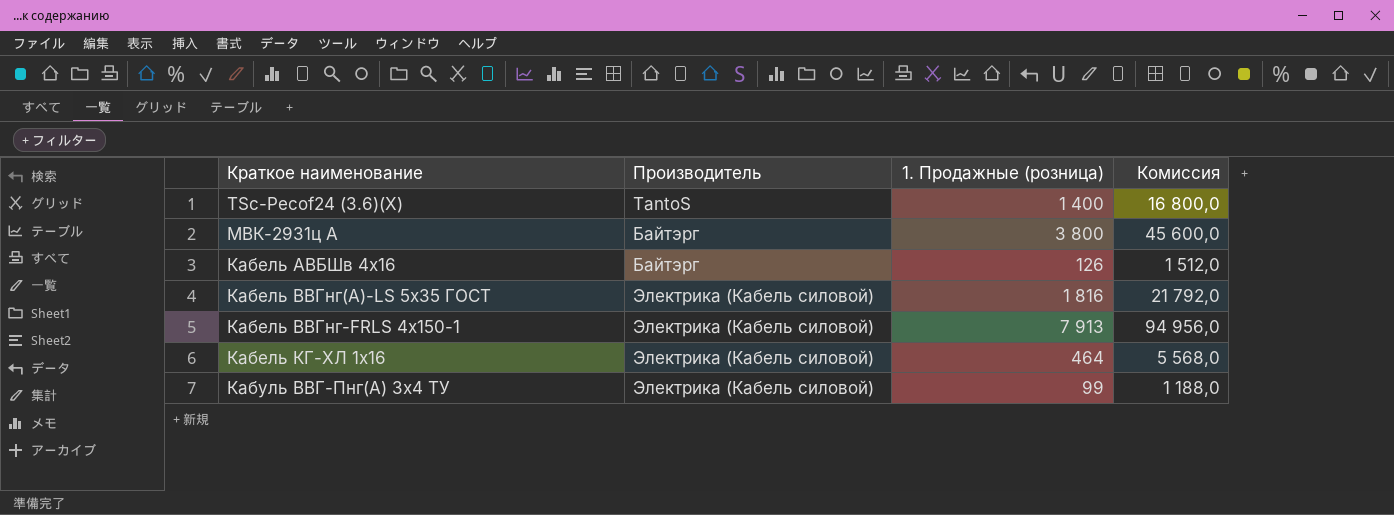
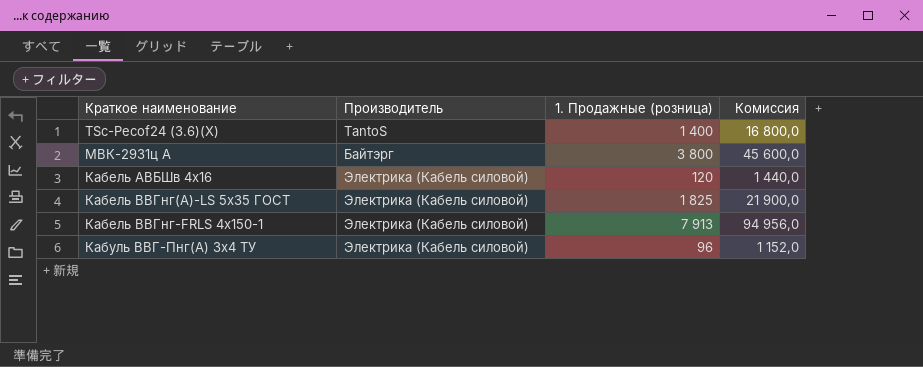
row Кабель КГ-ХЛ 1х16: Электрика (Кабель силовой) | 464 | 5 568,0 -> none
Кабель АВБШв 4х16 | Производитель: Байтэрг -> Электрика (Кабель силовой)
Кабель АВБШв 4х16 | 1. Продажные (розница): 126 -> 120
Кабель АВБШв 4х16 | Комиссия: 1 512,0 -> 1 440,0
Кабель ВВГнг(А)-LS 5х35 ГОСТ | 1. Продажные (розница): 1 816 -> 1 825
Кабель ВВГнг(А)-LS 5х35 ГОСТ | Комиссия: 21 792,0 -> 21 900,0
Кабуль ВВГ-Пнг(А) 3х4 ТУ | 1. Продажные (розница): 99 -> 96
Кабуль ВВГ-Пнг(А) 3х4 ТУ | Комиссия: 1 188,0 -> 1 152,0

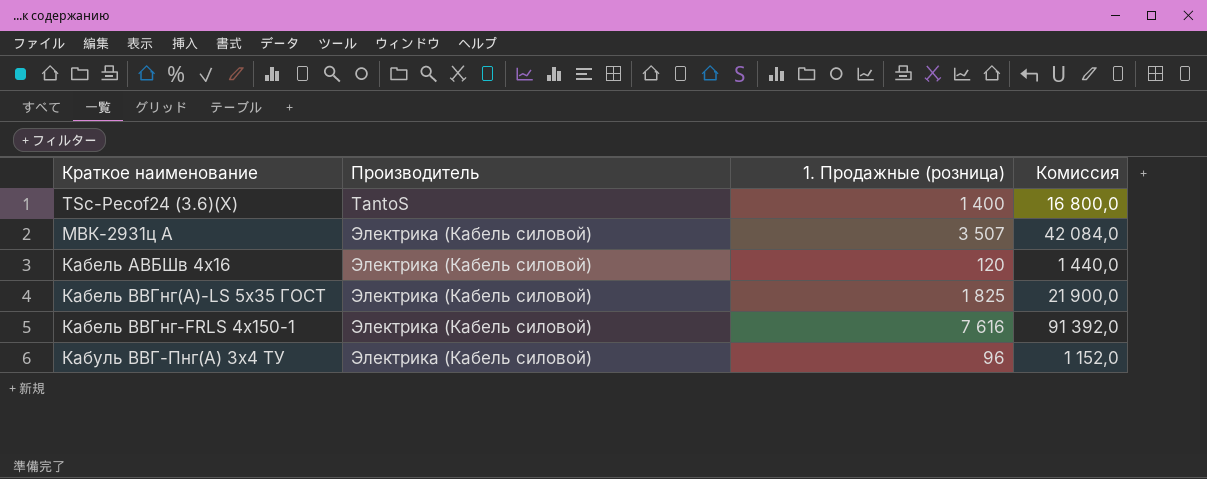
МВК-2931ц А | Производитель: Байтэрг -> Электрика (Кабель силовой)
МВК-2931ц А | 1. Продажные (розница): 3 800 -> 3 507
МВК-2931ц А | Комиссия: 45 600,0 -> 42 084,0
Кабель ВВГнг-FRLS 4х150-1 | 1. Продажные (розница): 7 913 -> 7 616
Кабель ВВГнг-FRLS 4х150-1 | Комиссия: 94 956,0 -> 91 392,0

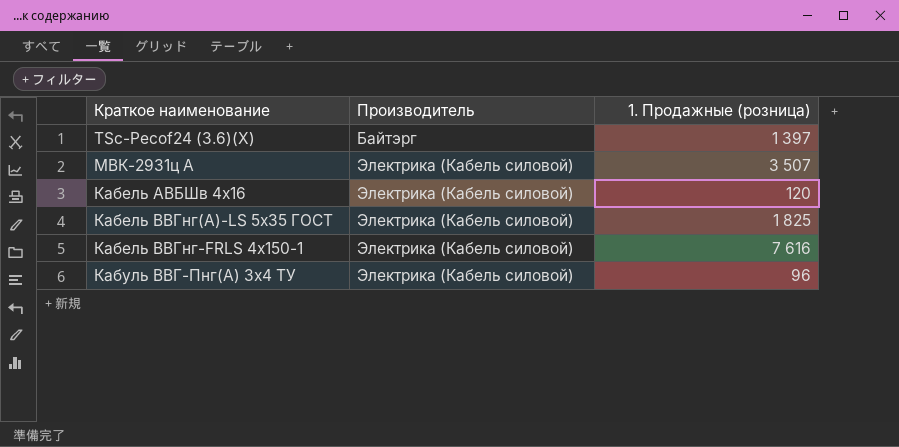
column Комиссия | formula: [1. Продажные (розница)] * 12 -> none
TSc-Pecof24 (3.6)(X) | Производитель: TantoS -> Байтэрг
TSc-Pecof24 (3.6)(X) | 1. Продажные (розница): 1 400 -> 1 397

